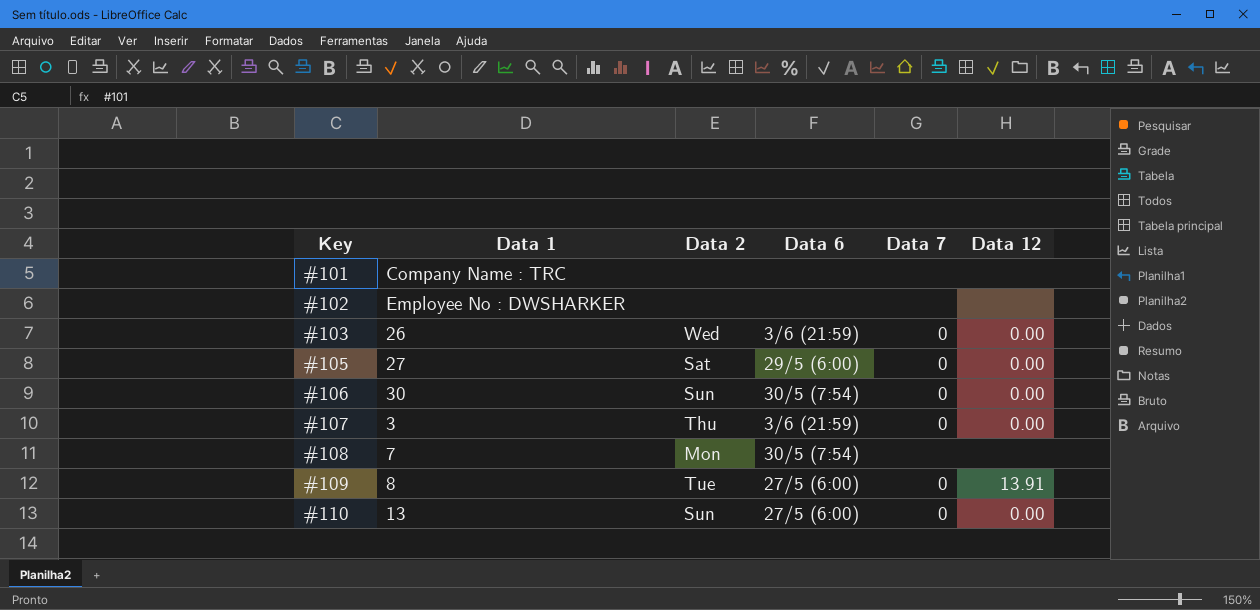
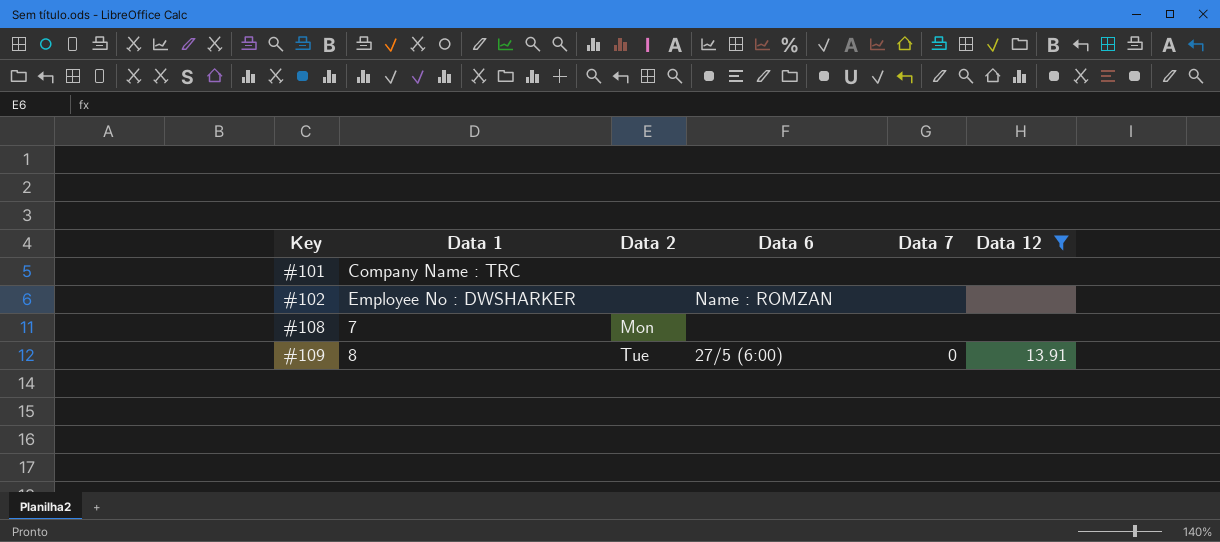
filter: none -> Data 12 != 0.00
#102 | Data 6: none -> Name : ROMZAN
#108 | Data 6: 30/5 (7:54) -> none

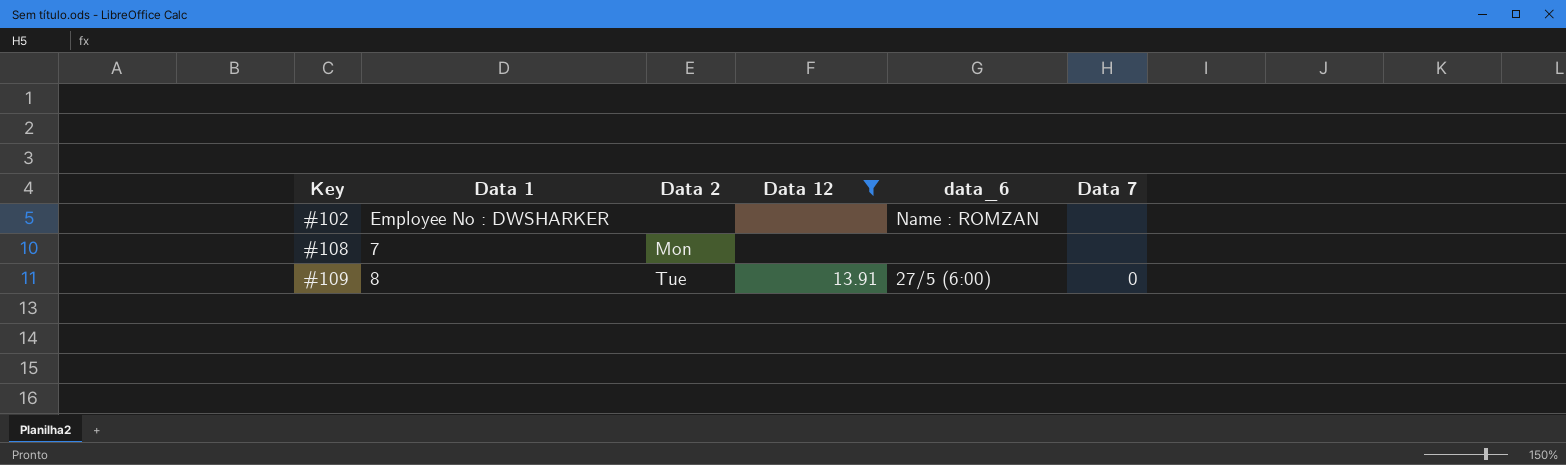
column Data 12 | position: 6 -> 4
column name: Data 6 -> data_6
row #101: Company Name : TRC | none | none | none | none -> none

